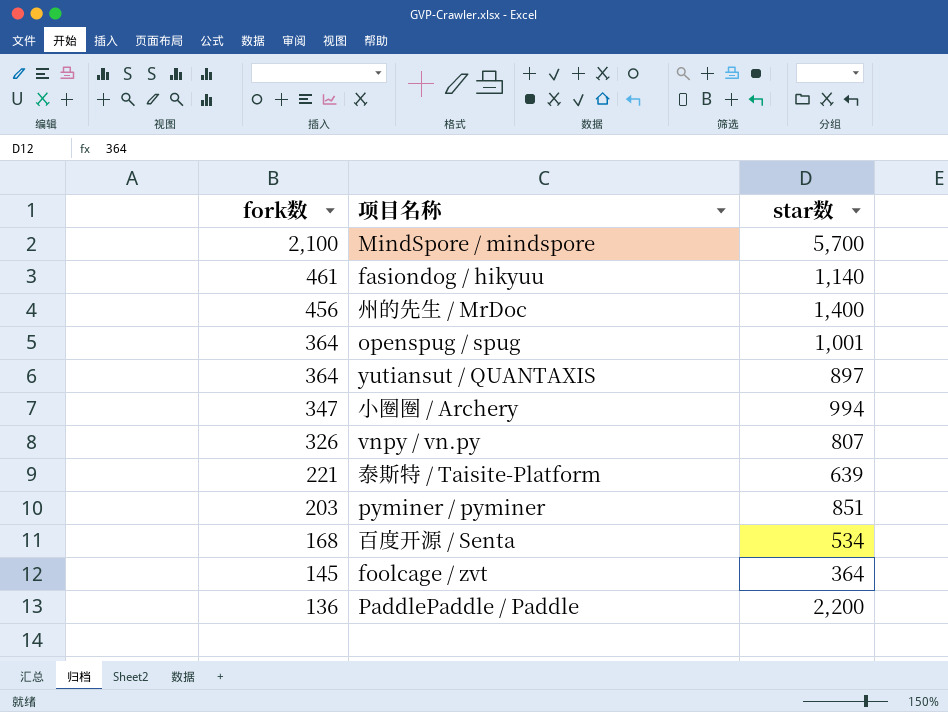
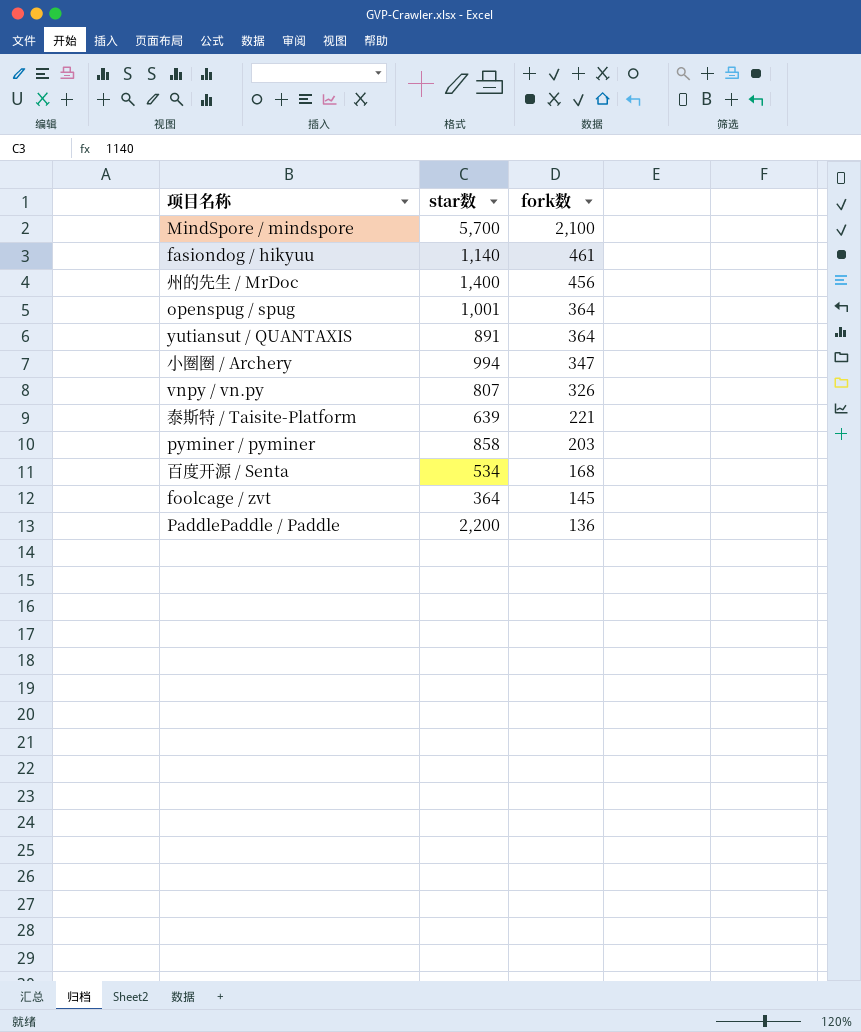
column fork数 | position: 1 -> 3
yutiansut / QUANTAXIS | star数: 897 -> 891
pyminer / pyminer | star数: 851 -> 858

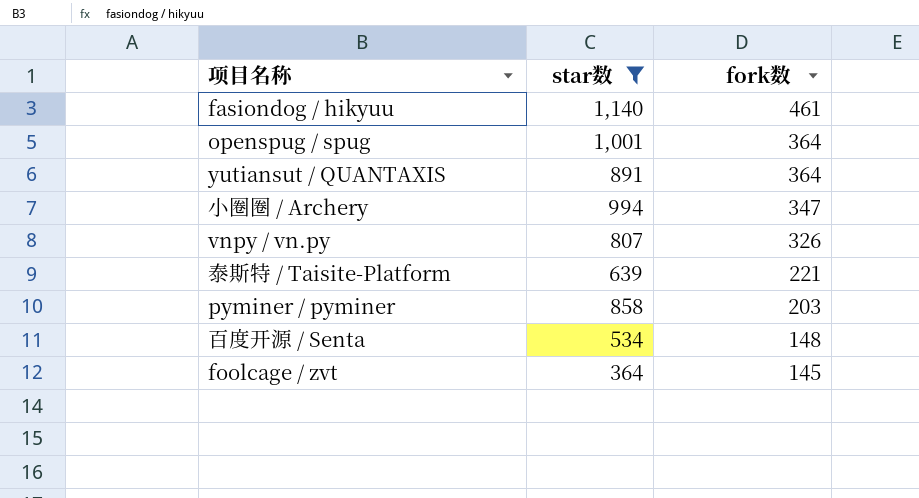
filter: none -> star数 <= 1,140
百度开源 / Senta | fork数: 168 -> 148

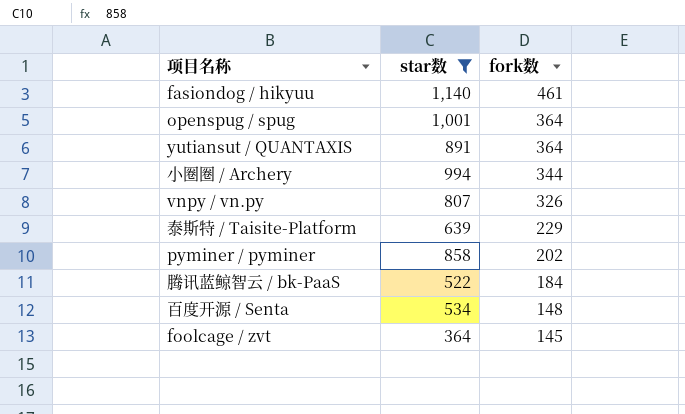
小圈圈 / Archery | fork数: 347 -> 344
泰斯特 / Taisite-Platform | fork数: 221 -> 229
pyminer / pyminer | fork数: 203 -> 202
row 腾讯蓝鲸智云 / bk-PaaS: none -> 522 | 184

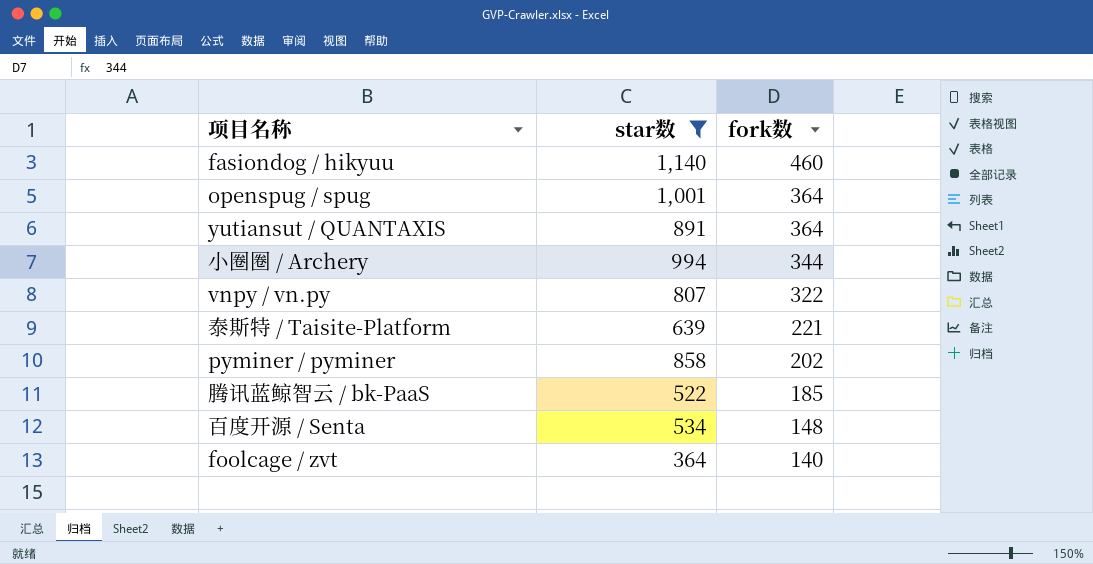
fasiondog / hikyuu | fork数: 461 -> 460
vnpy / vn.py | fork数: 326 -> 322
泰斯特 / Taisite-Platform | fork数: 229 -> 221
腾讯蓝鲸智云 / bk-PaaS | fork数: 184 -> 185
foolcage / zvt | fork数: 145 -> 140

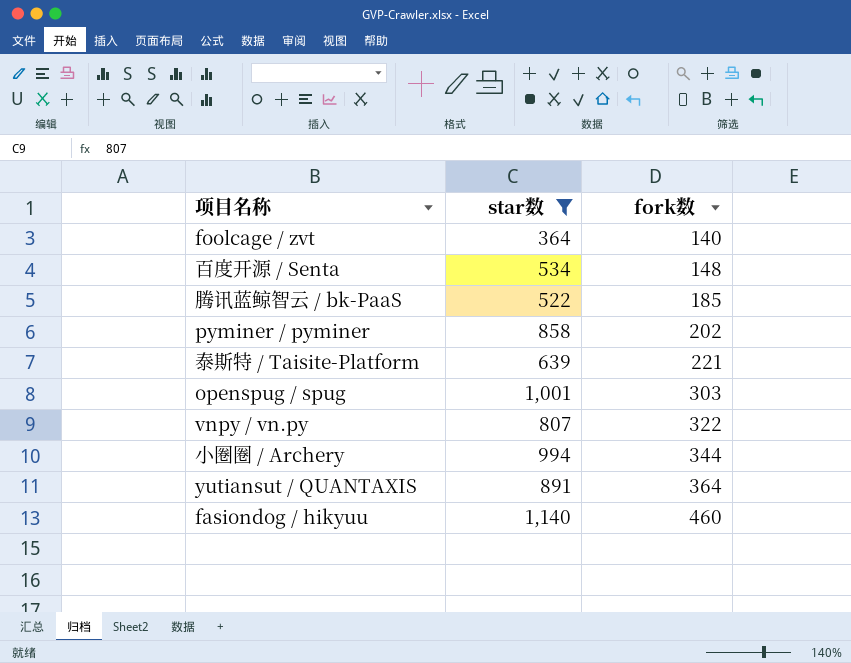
row order: fork数 descending -> fork数 ascending
openspug / spug | fork数: 364 -> 303

